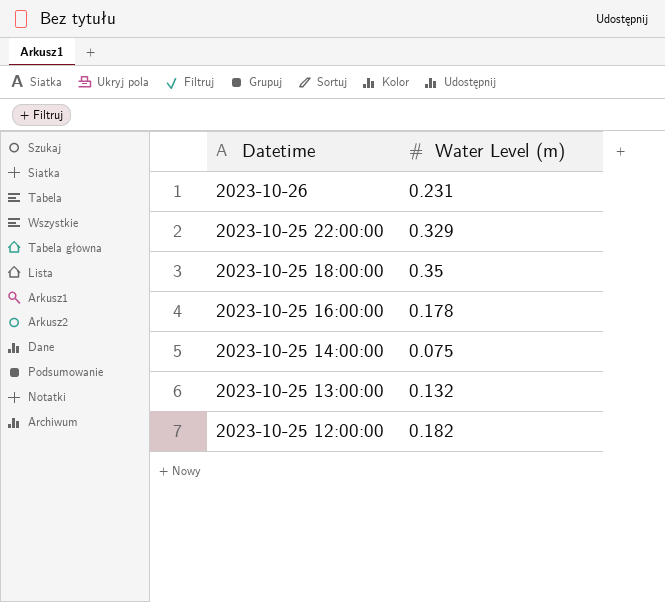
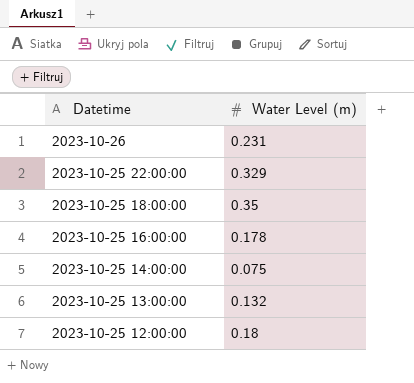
2023-10-25 12:00:00 | Water Level (m): 0.182 -> 0.18

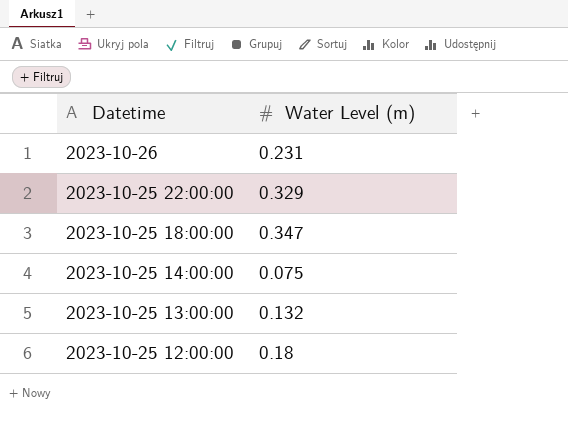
row 2023-10-25 16:00:00: 0.178 -> none
2023-10-25 18:00:00 | Water Level (m): 0.35 -> 0.347

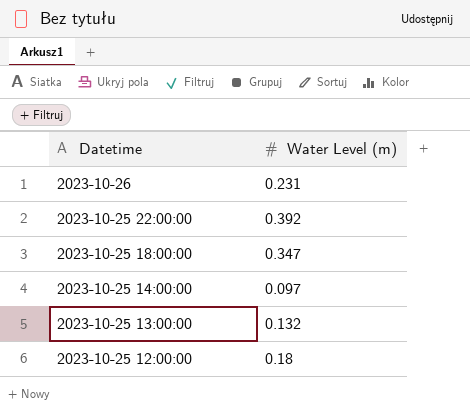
2023-10-25 22:00:00 | Water Level (m): 0.329 -> 0.392
2023-10-25 14:00:00 | Water Level (m): 0.075 -> 0.097

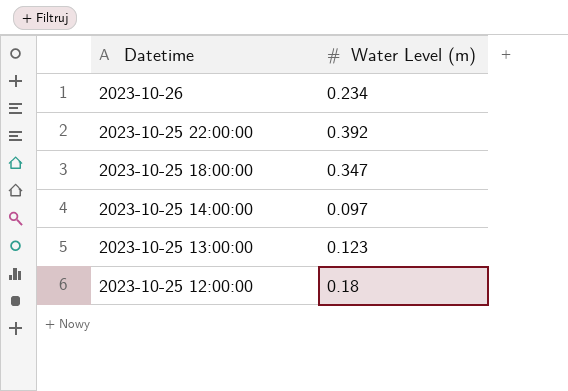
2023-10-26 | Water Level (m): 0.231 -> 0.234
2023-10-25 13:00:00 | Water Level (m): 0.132 -> 0.123

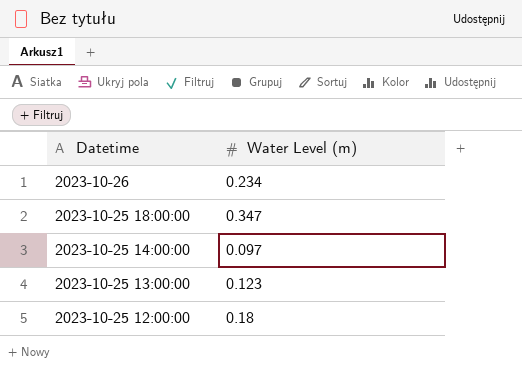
row 2023-10-25 22:00:00: 0.392 -> none

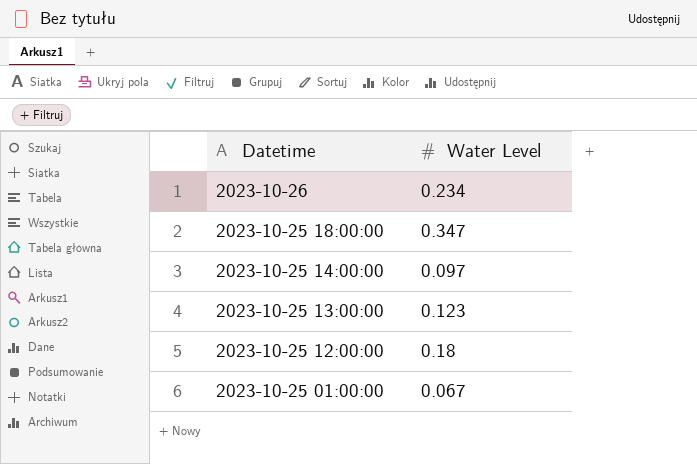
column name: Water Level (m) -> Water Level
row 2023-10-25 01:00:00: none -> 0.067

